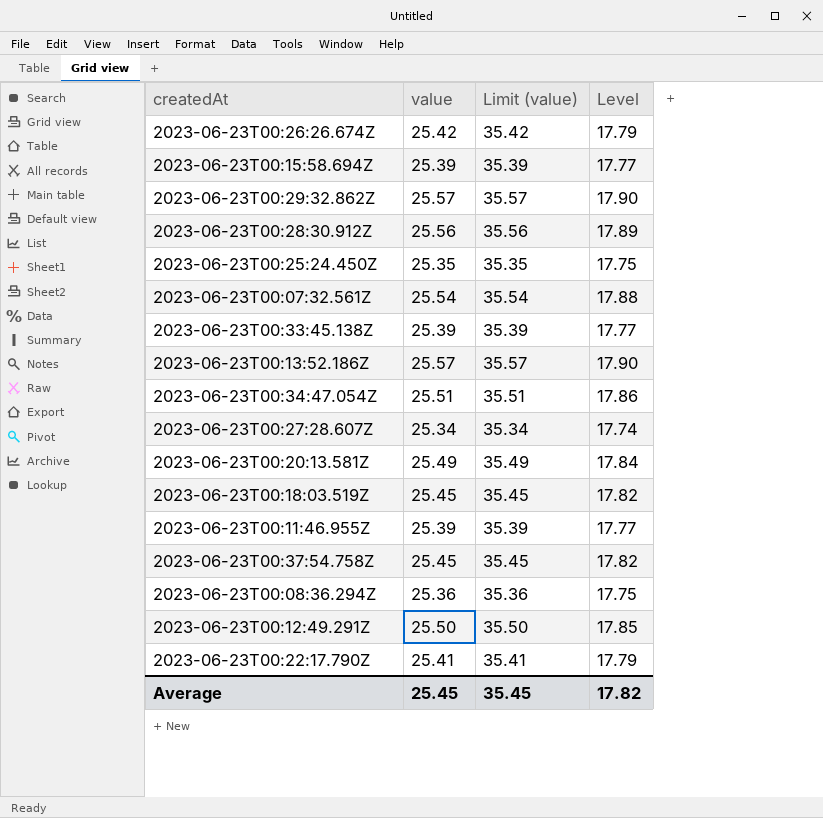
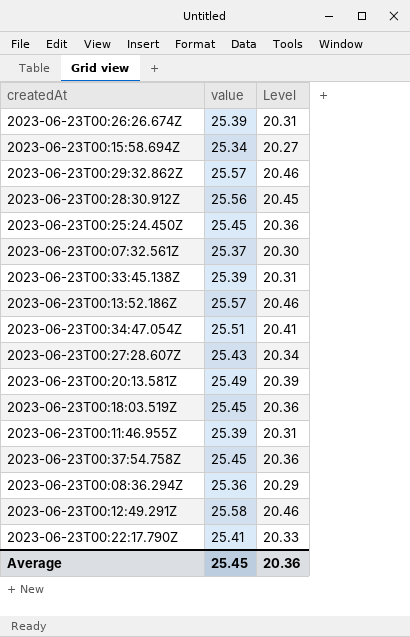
column Limit (value) | formula: [value] + 10 -> none
column Level | formula: [value] * 0.7 -> [value] * 0.8
2023-06-23T00:26:26.674Z | value: 25.42 -> 25.39
2023-06-23T00:15:58.694Z | value: 25.39 -> 25.34
2023-06-23T00:25:24.450Z | value: 25.35 -> 25.45
2023-06-23T00:07:32.561Z | value: 25.54 -> 25.37
2023-06-23T00:27:28.607Z | value: 25.34 -> 25.43
2023-06-23T00:12:49.291Z | value: 25.50 -> 25.58
Average | Level: 17.82 -> 20.36

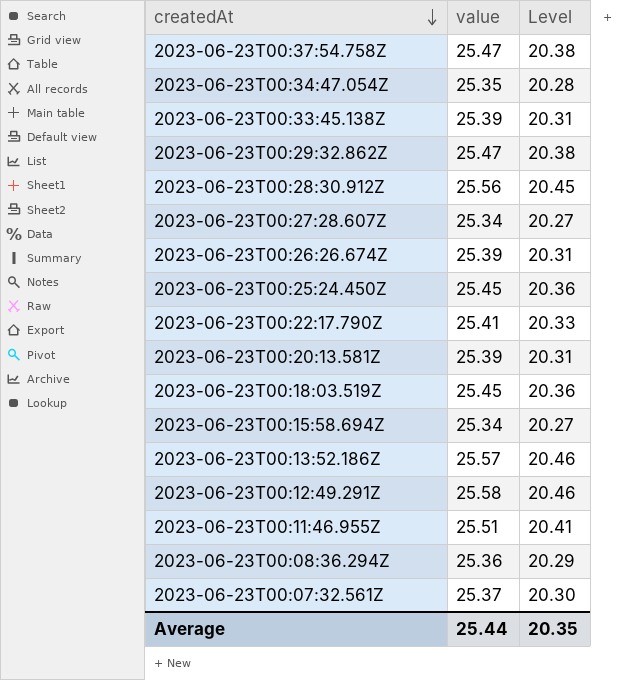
row order: none -> createdAt descending
2023-06-23T00:37:54.758Z | value: 25.45 -> 25.47
2023-06-23T00:37:54.758Z | Level: 20.36 -> 20.38
2023-06-23T00:34:47.054Z | value: 25.51 -> 25.35
2023-06-23T00:34:47.054Z | Level: 20.41 -> 20.28
2023-06-23T00:29:32.862Z | value: 25.57 -> 25.47
2023-06-23T00:29:32.862Z | Level: 20.46 -> 20.38
2023-06-23T00:27:28.607Z | value: 25.43 -> 25.34
2023-06-23T00:27:28.607Z | Level: 20.34 -> 20.27
2023-06-23T00:20:13.581Z | value: 25.49 -> 25.39
2023-06-23T00:20:13.581Z | Level: 20.39 -> 20.31
2023-06-23T00:11:46.955Z | value: 25.39 -> 25.51
2023-06-23T00:11:46.955Z | Level: 20.31 -> 20.41
Average | value: 25.45 -> 25.44
Average | Level: 20.36 -> 20.35

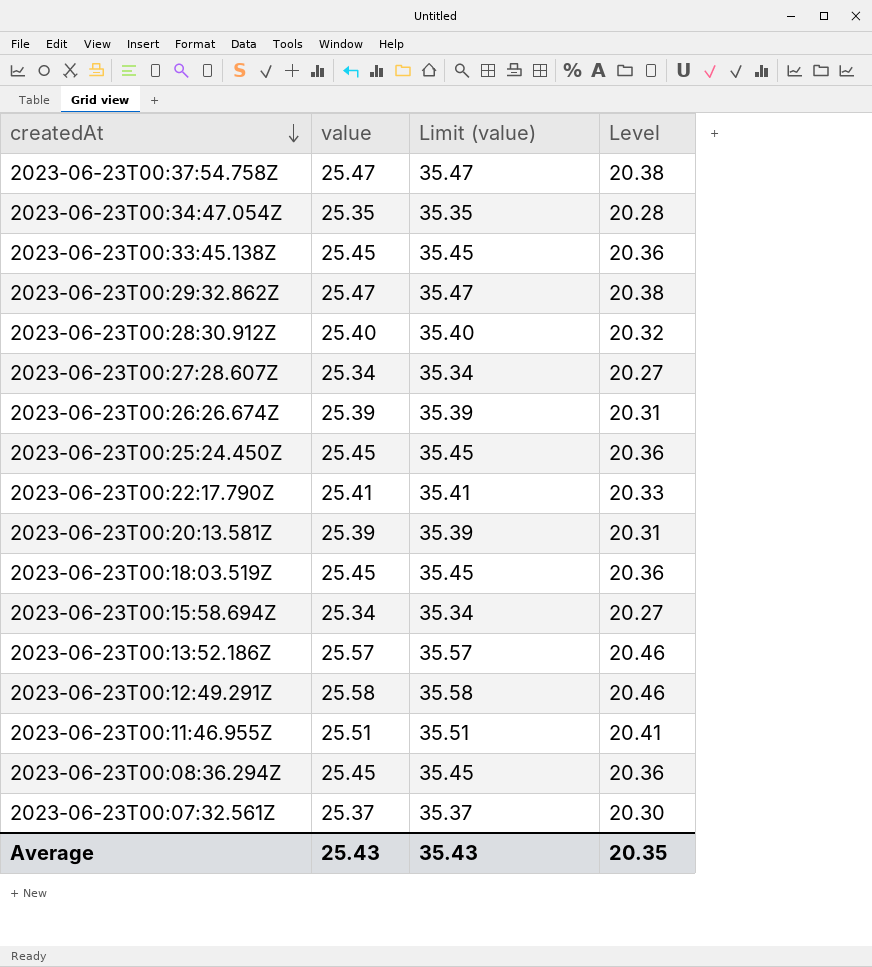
column Limit (value) | formula: none -> [value] + 10
2023-06-23T00:33:45.138Z | value: 25.39 -> 25.45
2023-06-23T00:33:45.138Z | Level: 20.31 -> 20.36
2023-06-23T00:28:30.912Z | value: 25.56 -> 25.40
2023-06-23T00:28:30.912Z | Level: 20.45 -> 20.32
2023-06-23T00:08:36.294Z | value: 25.36 -> 25.45
2023-06-23T00:08:36.294Z | Level: 20.29 -> 20.36
Average | value: 25.44 -> 25.43

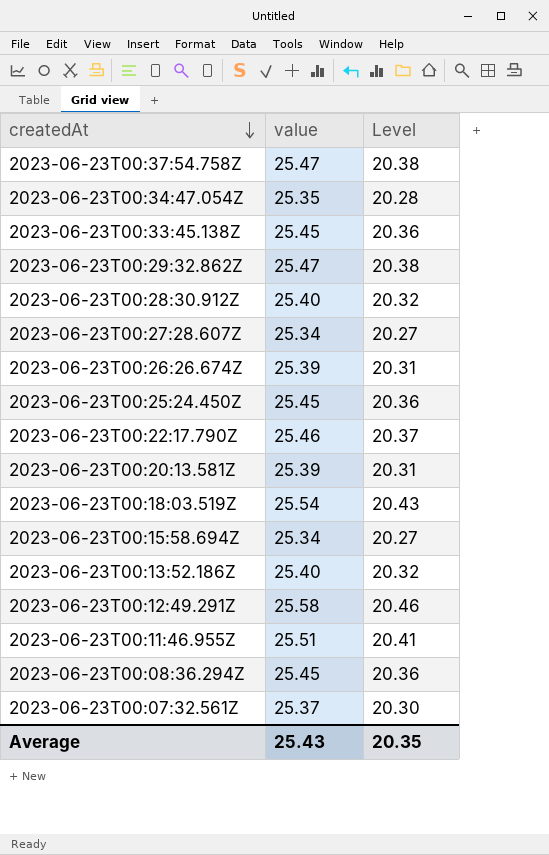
column Limit (value) | formula: [value] + 10 -> none
2023-06-23T00:22:17.790Z | value: 25.41 -> 25.46
2023-06-23T00:22:17.790Z | Level: 20.33 -> 20.37
2023-06-23T00:18:03.519Z | value: 25.45 -> 25.54
2023-06-23T00:18:03.519Z | Level: 20.36 -> 20.43
2023-06-23T00:13:52.186Z | value: 25.57 -> 25.40
2023-06-23T00:13:52.186Z | Level: 20.46 -> 20.32

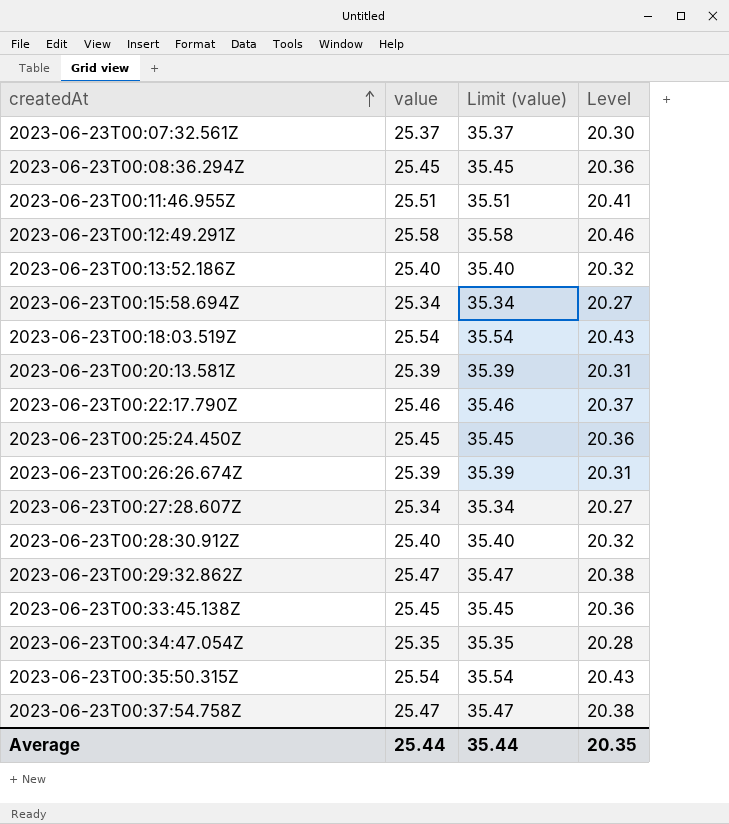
row order: createdAt descending -> createdAt ascending
column Limit (value) | formula: none -> [value] + 10
row 2023-06-23T00:35:50.315Z: none -> 25.54 | 35.54 | 20.43
Average | value: 25.43 -> 25.44

